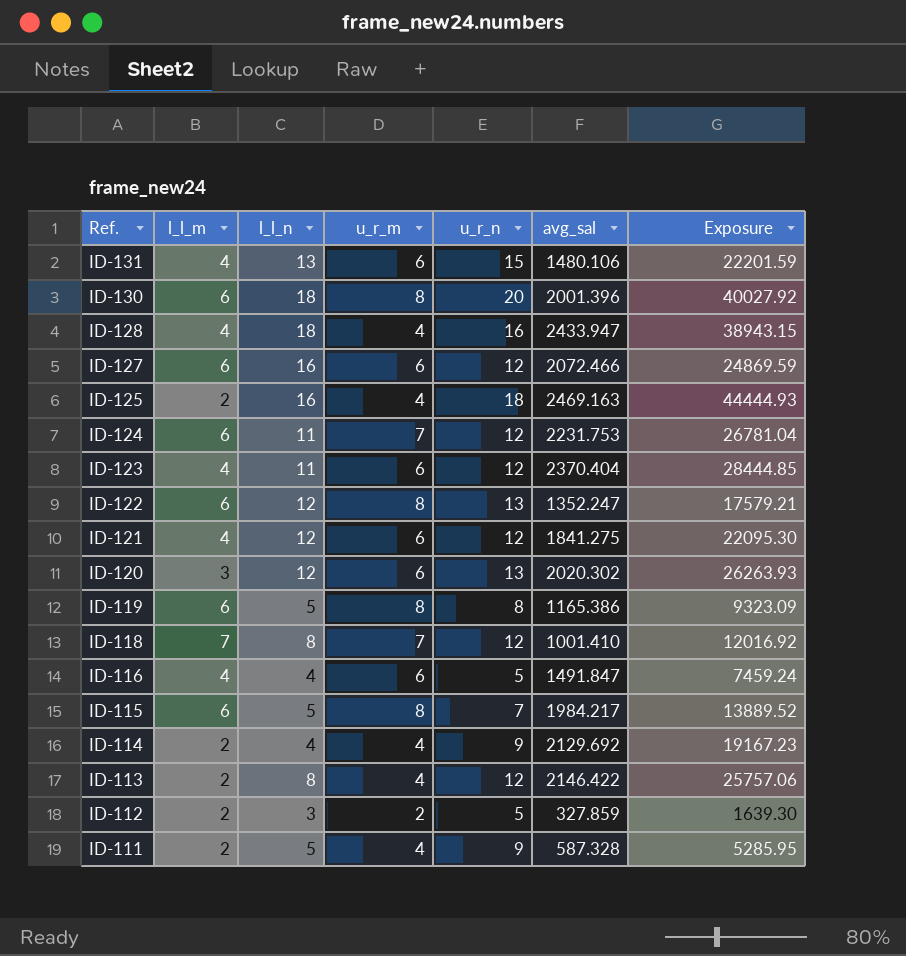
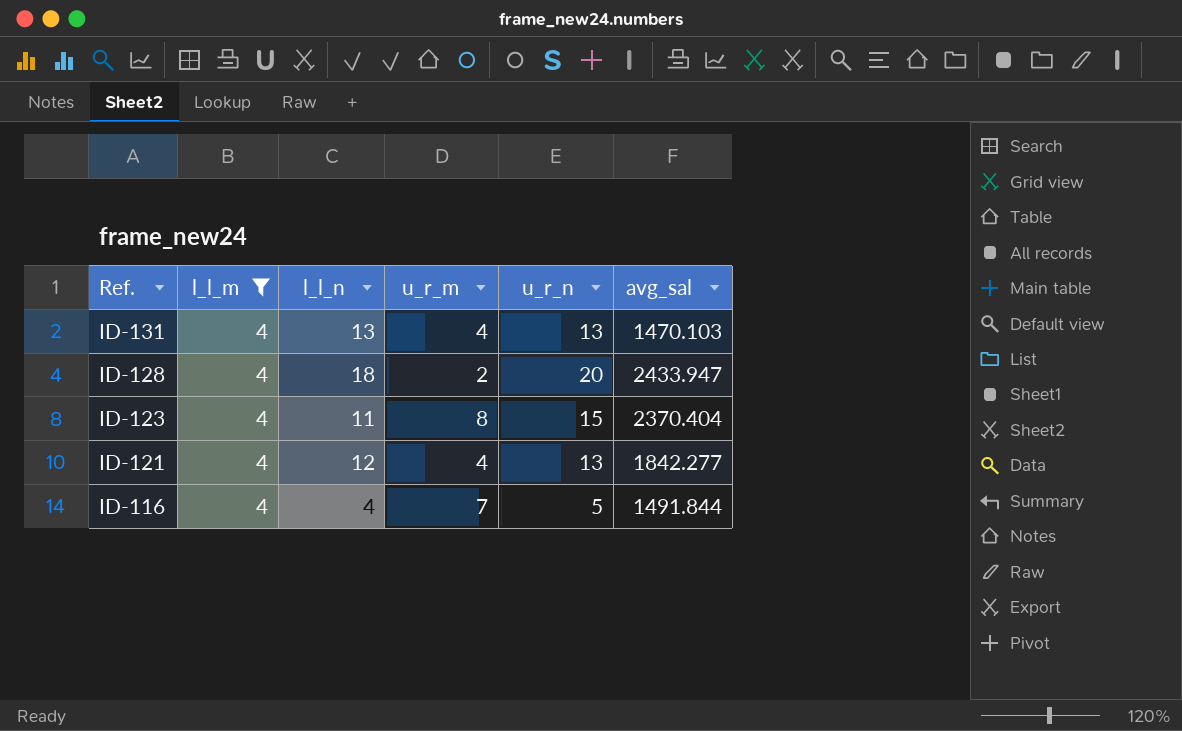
filter: none -> l_l_m = 4
column Exposure | formula: [u_r_n] * [avg_sal] -> none
ID-131 | u_r_m: 6 -> 4
ID-131 | u_r_n: 15 -> 13
ID-131 | avg_sal: 1480.106 -> 1470.103
ID-128 | u_r_m: 4 -> 2
ID-128 | u_r_n: 16 -> 20
ID-123 | u_r_m: 6 -> 8
ID-123 | u_r_n: 12 -> 15
ID-121 | u_r_m: 6 -> 4
ID-121 | u_r_n: 12 -> 13
ID-121 | avg_sal: 1841.275 -> 1842.277
ID-116 | u_r_m: 6 -> 7
ID-116 | avg_sal: 1491.847 -> 1491.844

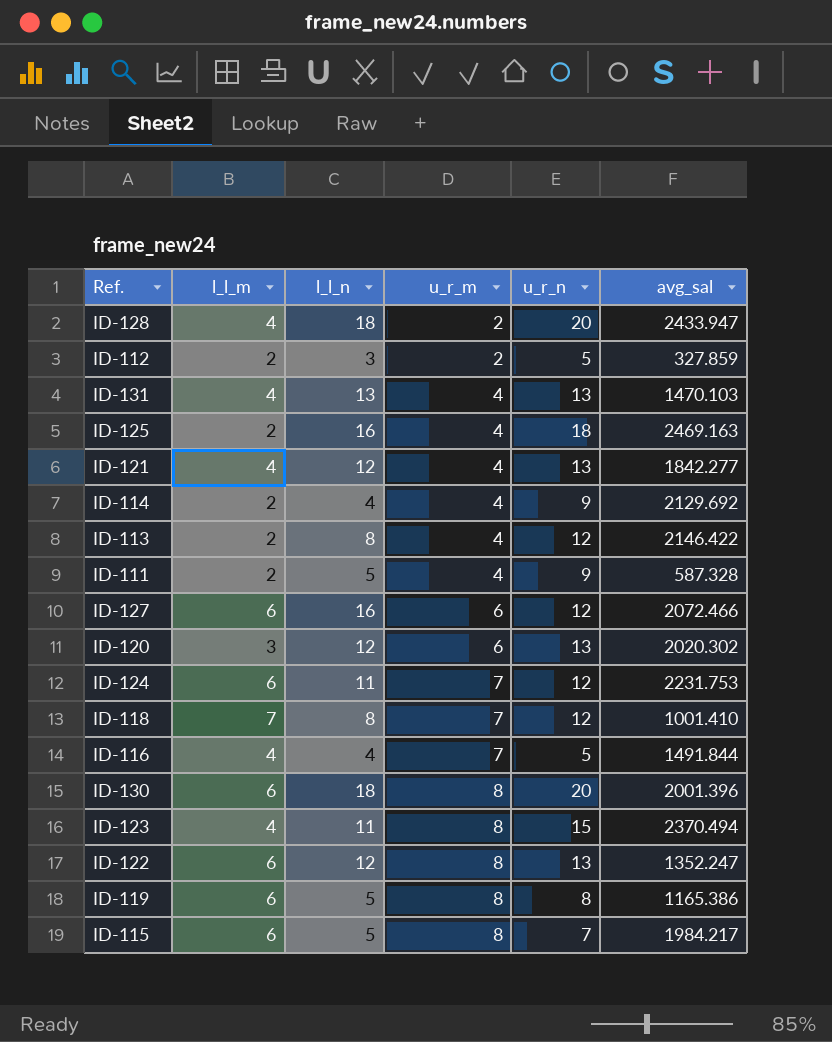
filter: l_l_m = 4 -> none
row order: Ref. descending -> u_r_m ascending
ID-123 | avg_sal: 2370.404 -> 2370.494

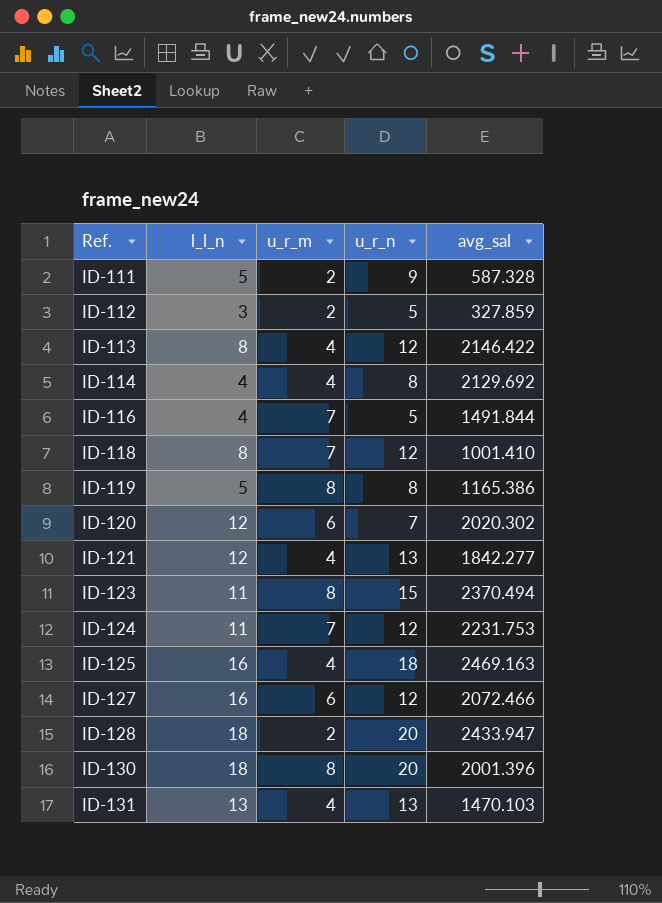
row order: u_r_m ascending -> Ref. ascending
column l_l_m | position: 2 -> none
row ID-122: 6 | 12 | 8 | 13 | 1352.247 -> none
row ID-115: 6 | 5 | 8 | 7 | 1984.217 -> none
ID-111 | u_r_m: 4 -> 2
ID-114 | u_r_n: 9 -> 8
ID-120 | u_r_n: 13 -> 7

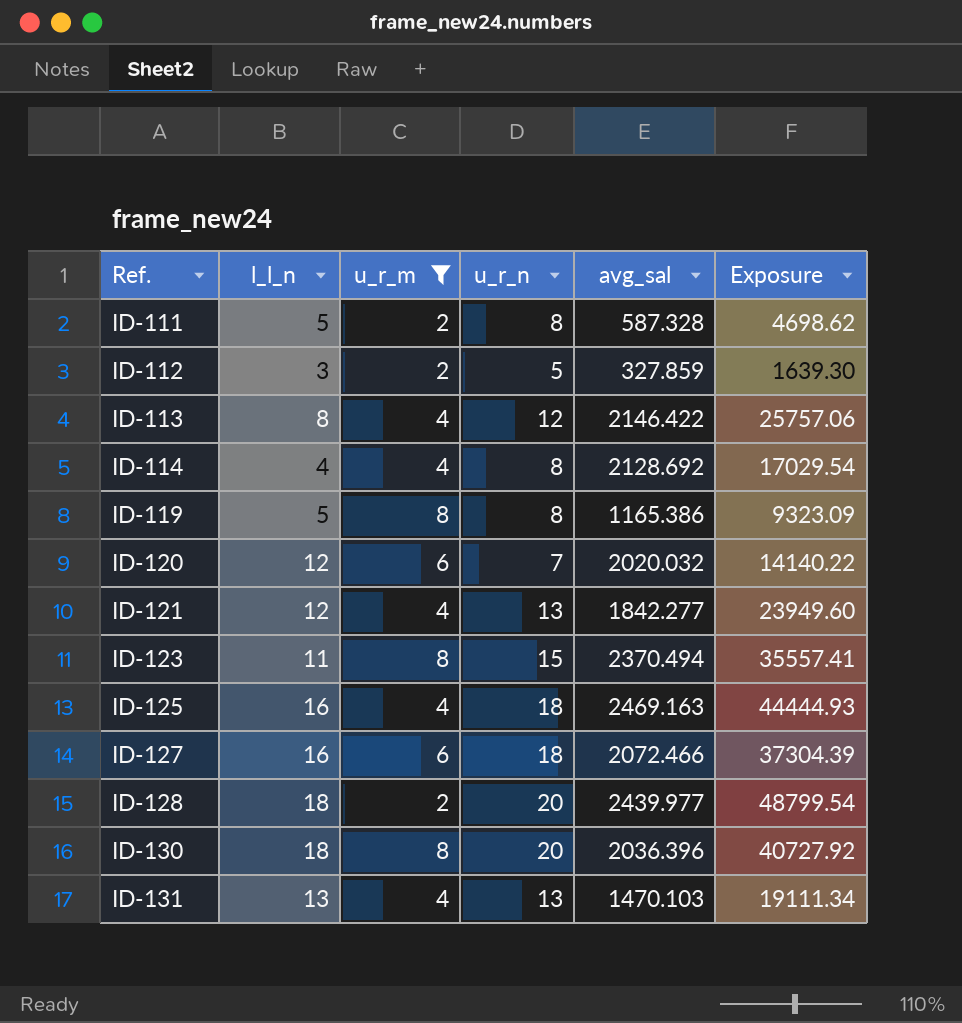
filter: none -> u_r_m != 7
column Exposure | formula: none -> [u_r_n] * [avg_sal]
ID-111 | u_r_n: 9 -> 8
ID-114 | avg_sal: 2129.692 -> 2128.692
ID-120 | avg_sal: 2020.302 -> 2020.032
ID-127 | u_r_n: 12 -> 18
ID-128 | avg_sal: 2433.947 -> 2439.977
ID-130 | avg_sal: 2001.396 -> 2036.396

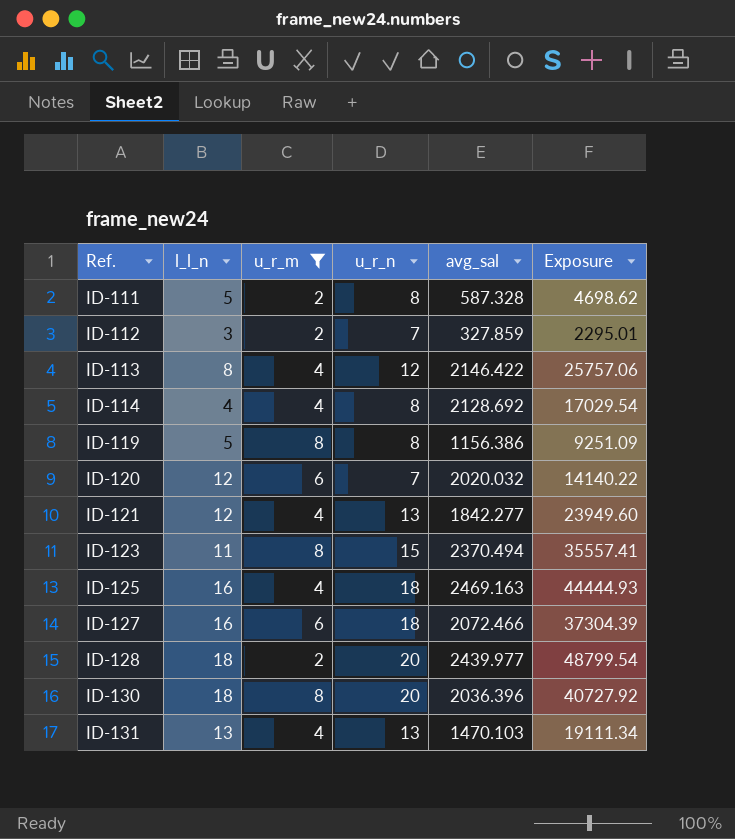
ID-112 | u_r_n: 5 -> 7
ID-112 | Exposure: 1639.30 -> 2295.01
ID-119 | avg_sal: 1165.386 -> 1156.386
ID-119 | Exposure: 9323.09 -> 9251.09

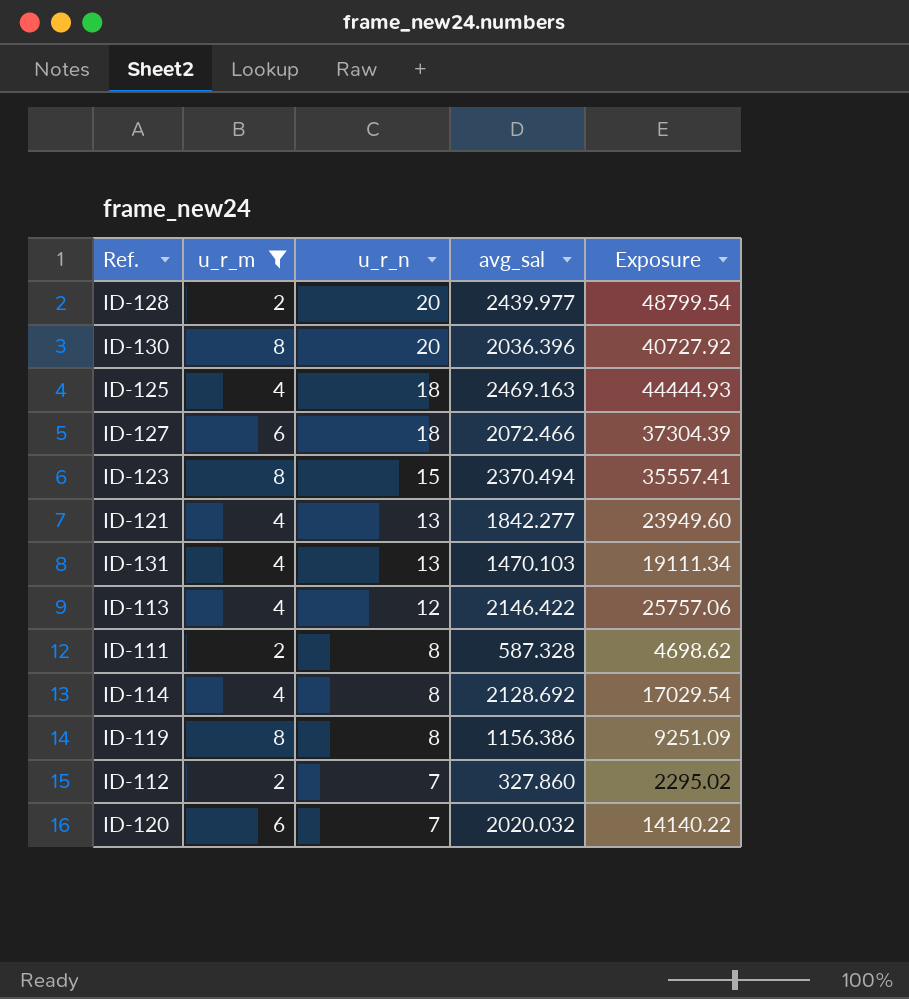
row order: Ref. ascending -> u_r_n descending
column l_l_n | position: 2 -> none
ID-112 | avg_sal: 327.859 -> 327.860
ID-112 | Exposure: 2295.01 -> 2295.02

